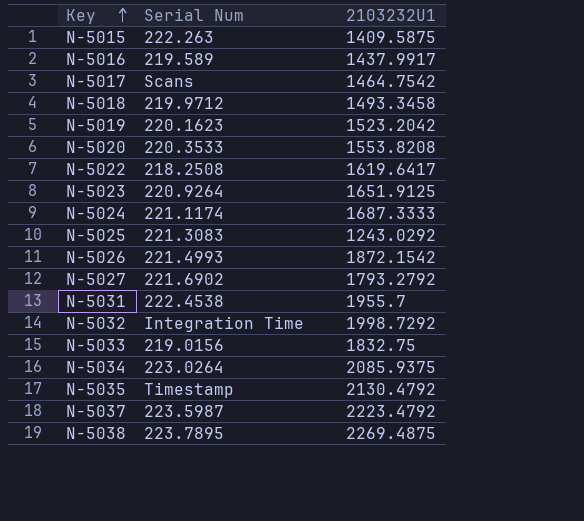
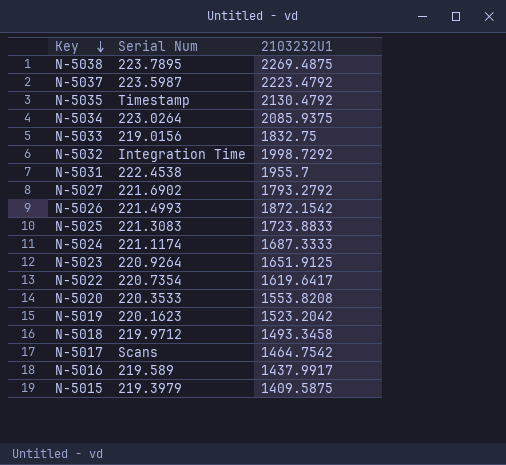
row order: Key ascending -> Key descending
N-5025 | 2103232U1: 1243.0292 -> 1723.8833
N-5022 | Serial Num: 218.2508 -> 220.7354
N-5015 | Serial Num: 222.263 -> 219.3979

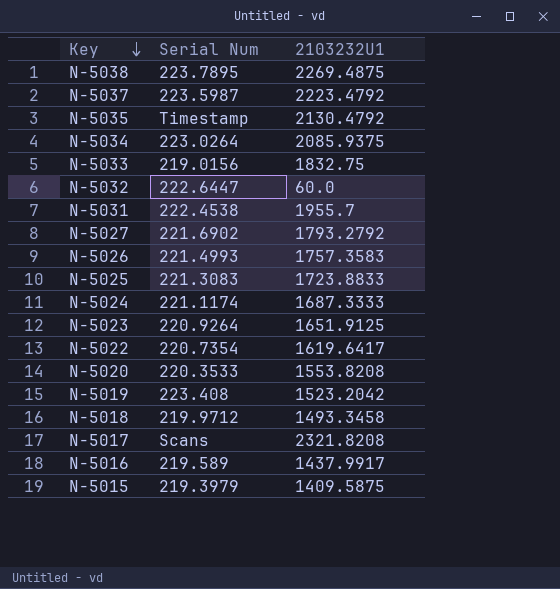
N-5032 | Serial Num: Integration Time -> 222.6447
N-5032 | 2103232U1: 1998.7292 -> 60.0
N-5026 | 2103232U1: 1872.1542 -> 1757.3583
N-5019 | Serial Num: 220.1623 -> 223.408
N-5017 | 2103232U1: 1464.7542 -> 2321.8208

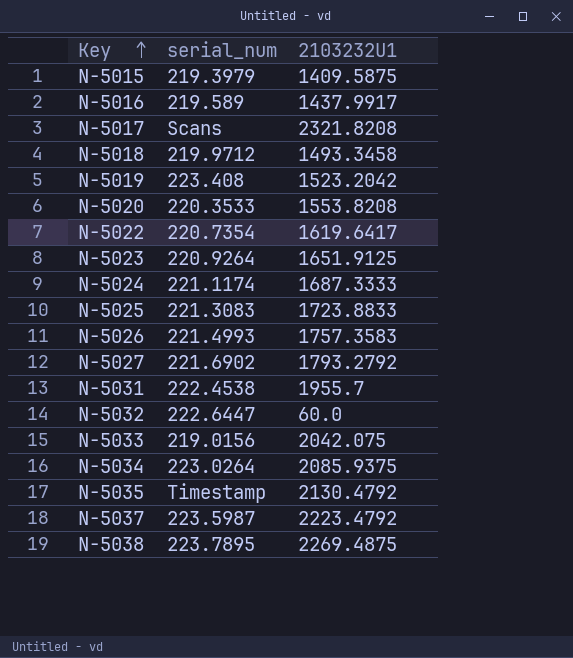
row order: Key descending -> Key ascending
column name: Serial Num -> serial_num
N-5033 | 2103232U1: 1832.75 -> 2042.075

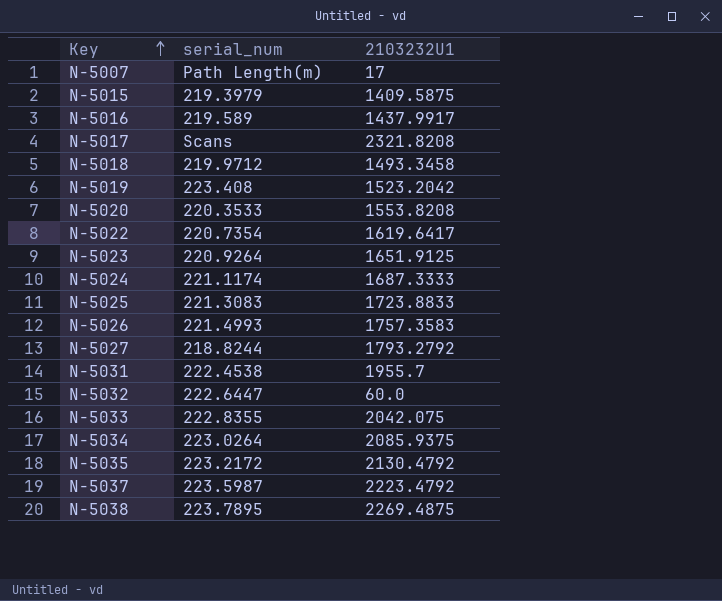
row N-5007: none -> Path Length(m) | 17
N-5027 | serial_num: 221.6902 -> 218.8244
N-5033 | serial_num: 219.0156 -> 222.8355
N-5035 | serial_num: Timestamp -> 223.2172

